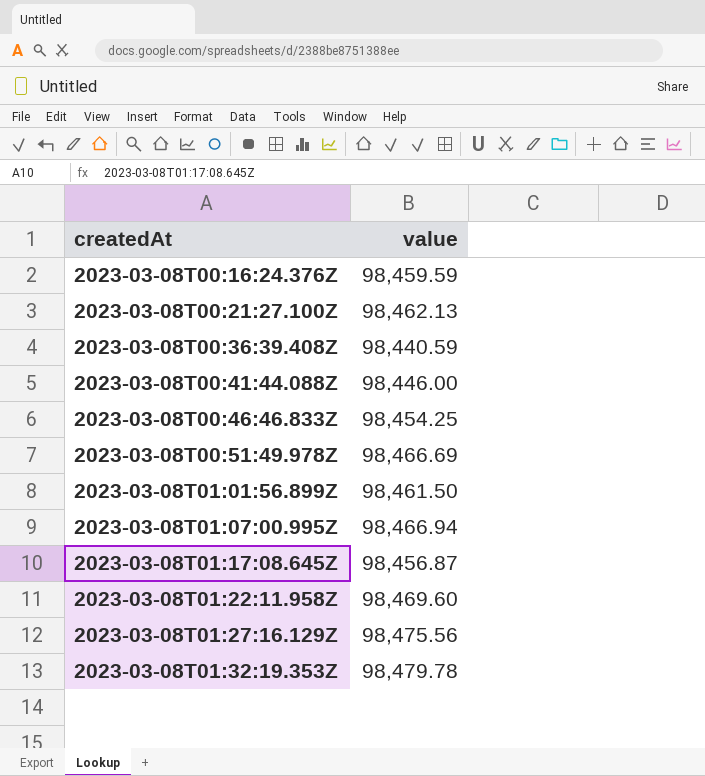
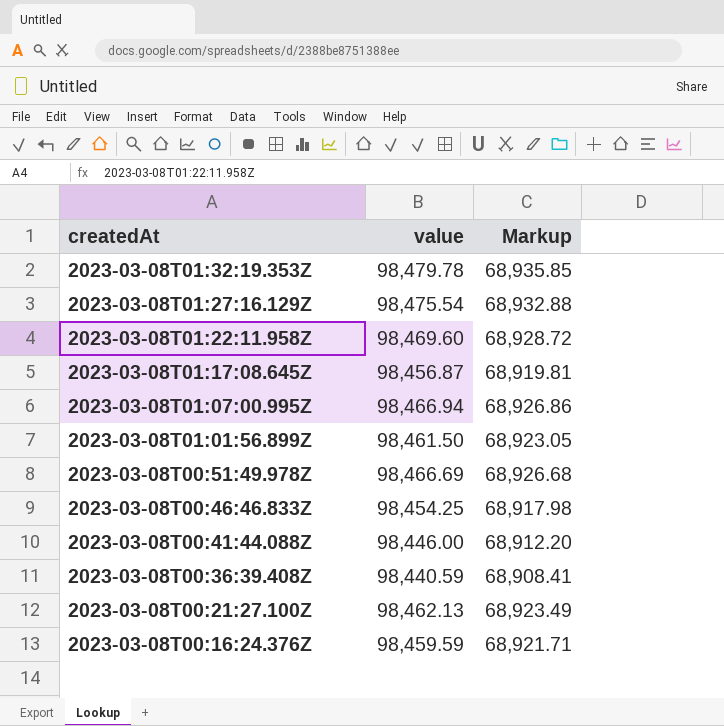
row order: createdAt ascending -> createdAt descending
column Markup | formula: none -> [value] * 0.7
2023-03-08T01:27:16.129Z | value: 98,475.56 -> 98,475.54

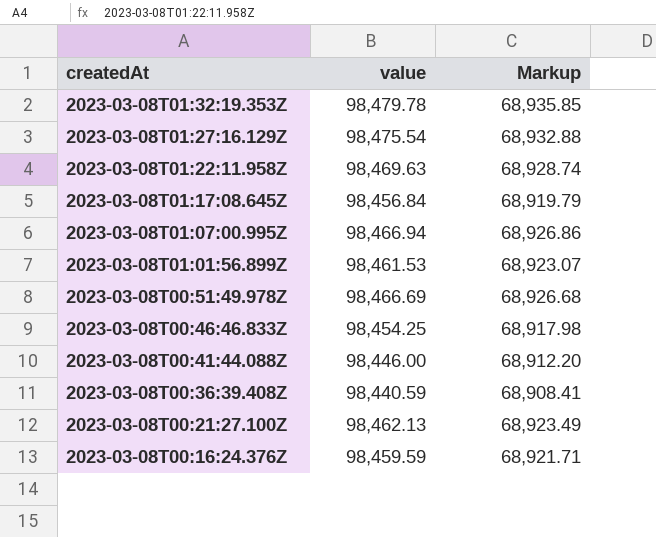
2023-03-08T01:22:11.958Z | value: 98,469.60 -> 98,469.63
2023-03-08T01:22:11.958Z | Markup: 68,928.72 -> 68,928.74
2023-03-08T01:17:08.645Z | value: 98,456.87 -> 98,456.84
2023-03-08T01:17:08.645Z | Markup: 68,919.81 -> 68,919.79
2023-03-08T01:01:56.899Z | value: 98,461.50 -> 98,461.53
2023-03-08T01:01:56.899Z | Markup: 68,923.05 -> 68,923.07

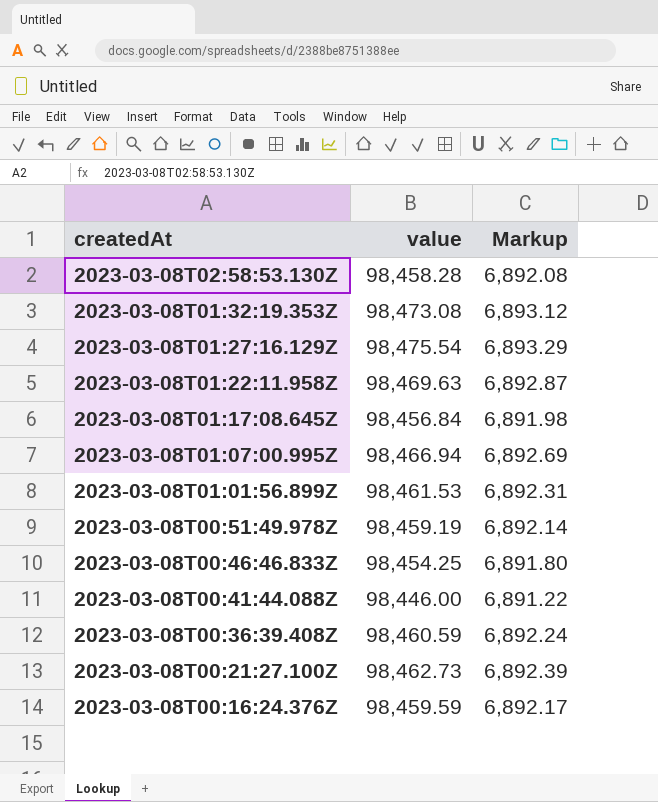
column Markup | formula: [value] * 0.7 -> [value] * 0.07
row 2023-03-08T02:58:53.130Z: none -> 98,458.28 | 6,892.08
2023-03-08T01:32:19.353Z | value: 98,479.78 -> 98,473.08
2023-03-08T00:51:49.978Z | value: 98,466.69 -> 98,459.19
2023-03-08T00:36:39.408Z | value: 98,440.59 -> 98,460.59
2023-03-08T00:21:27.100Z | value: 98,462.13 -> 98,462.73

